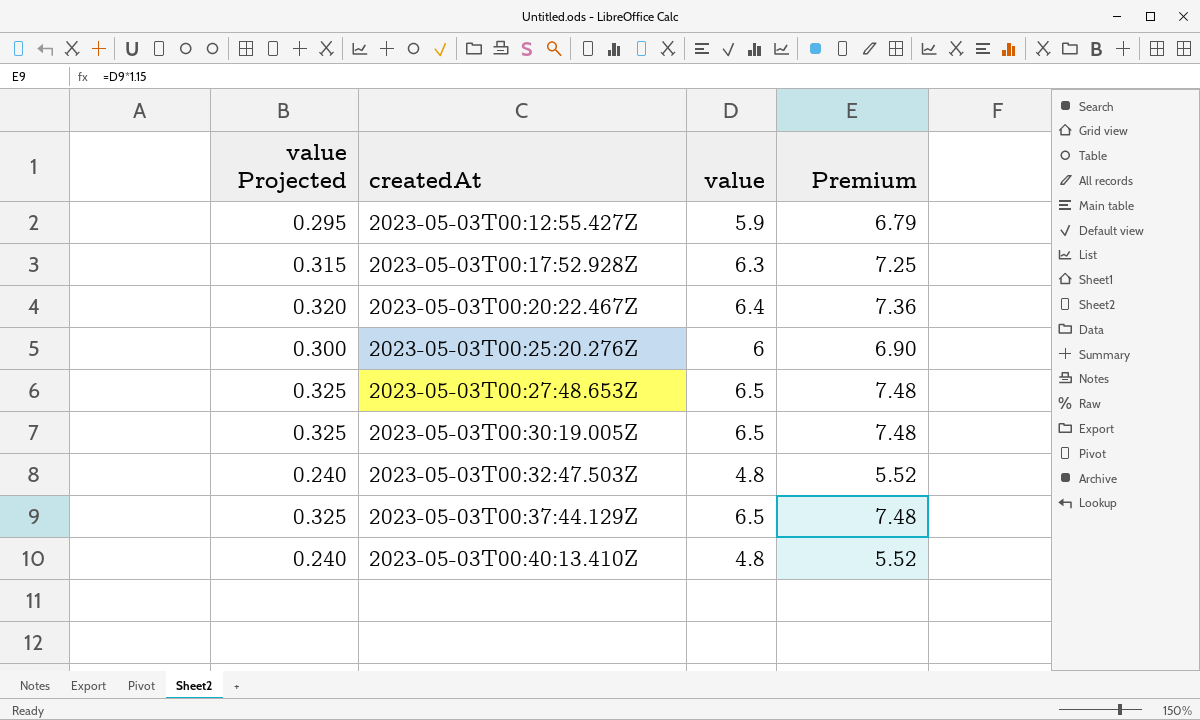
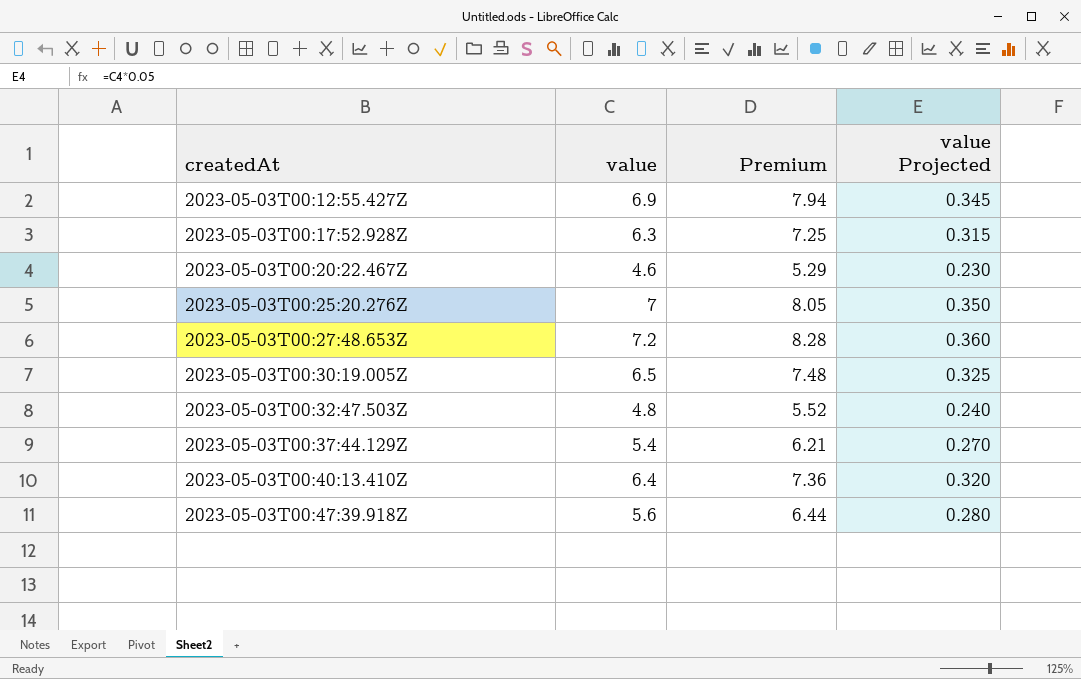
column value Projected | position: 1 -> 4
2023-05-03T00:12:55.427Z | value: 5.9 -> 6.9
2023-05-03T00:12:55.427Z | Premium: 6.79 -> 7.94
2023-05-03T00:12:55.427Z | value Projected: 0.295 -> 0.345
2023-05-03T00:20:22.467Z | value: 6.4 -> 4.6
2023-05-03T00:20:22.467Z | Premium: 7.36 -> 5.29
2023-05-03T00:20:22.467Z | value Projected: 0.320 -> 0.230
2023-05-03T00:25:20.276Z | value: 6 -> 7
2023-05-03T00:25:20.276Z | Premium: 6.90 -> 8.05
2023-05-03T00:25:20.276Z | value Projected: 0.300 -> 0.350
2023-05-03T00:27:48.653Z | value: 6.5 -> 7.2
2023-05-03T00:27:48.653Z | Premium: 7.48 -> 8.28
2023-05-03T00:27:48.653Z | value Projected: 0.325 -> 0.360
2023-05-03T00:37:44.129Z | value: 6.5 -> 5.4
2023-05-03T00:37:44.129Z | Premium: 7.48 -> 6.21
2023-05-03T00:37:44.129Z | value Projected: 0.325 -> 0.270
2023-05-03T00:40:13.410Z | value: 4.8 -> 6.4
2023-05-03T00:40:13.410Z | Premium: 5.52 -> 7.36
2023-05-03T00:40:13.410Z | value Projected: 0.240 -> 0.320
row 2023-05-03T00:47:39.918Z: none -> 5.6 | 6.44 | 0.280

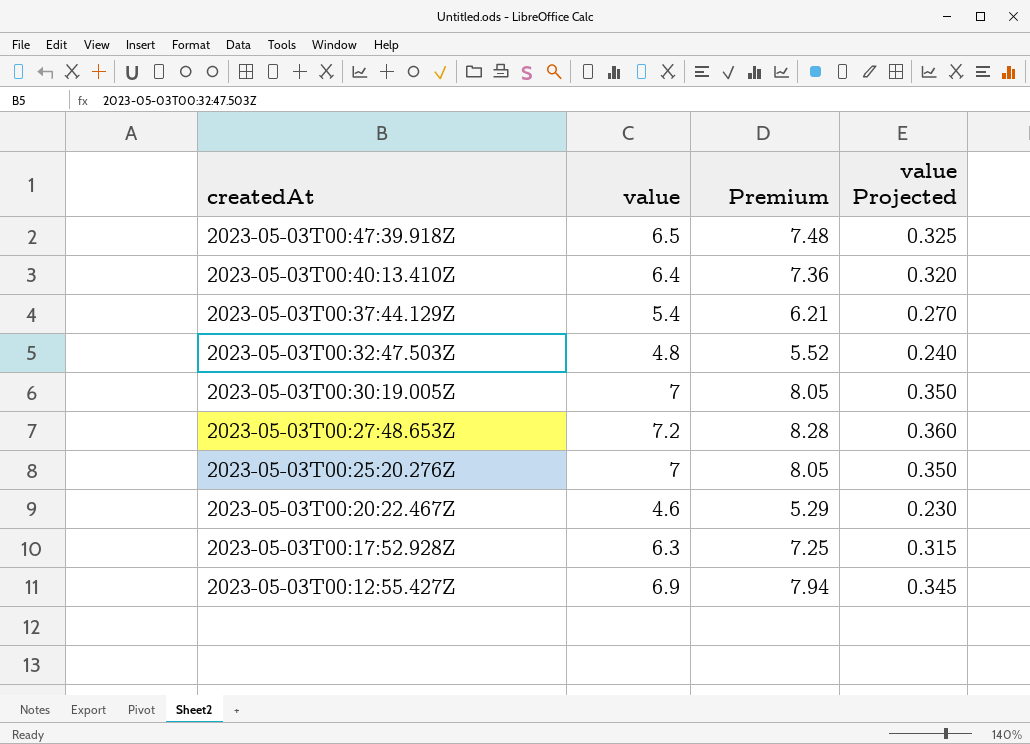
row order: createdAt ascending -> createdAt descending
2023-05-03T00:47:39.918Z | value: 5.6 -> 6.5
2023-05-03T00:47:39.918Z | Premium: 6.44 -> 7.48
2023-05-03T00:47:39.918Z | value Projected: 0.280 -> 0.325
2023-05-03T00:30:19.005Z | value: 6.5 -> 7
2023-05-03T00:30:19.005Z | Premium: 7.48 -> 8.05
2023-05-03T00:30:19.005Z | value Projected: 0.325 -> 0.350

